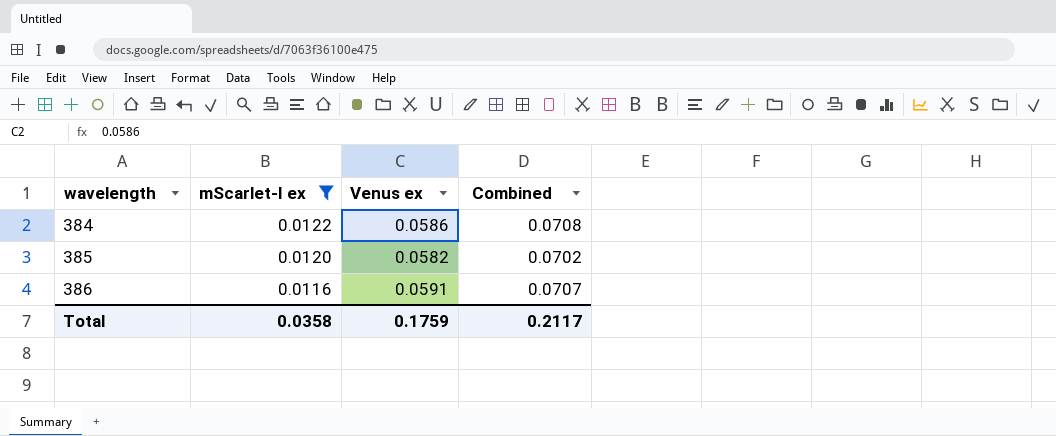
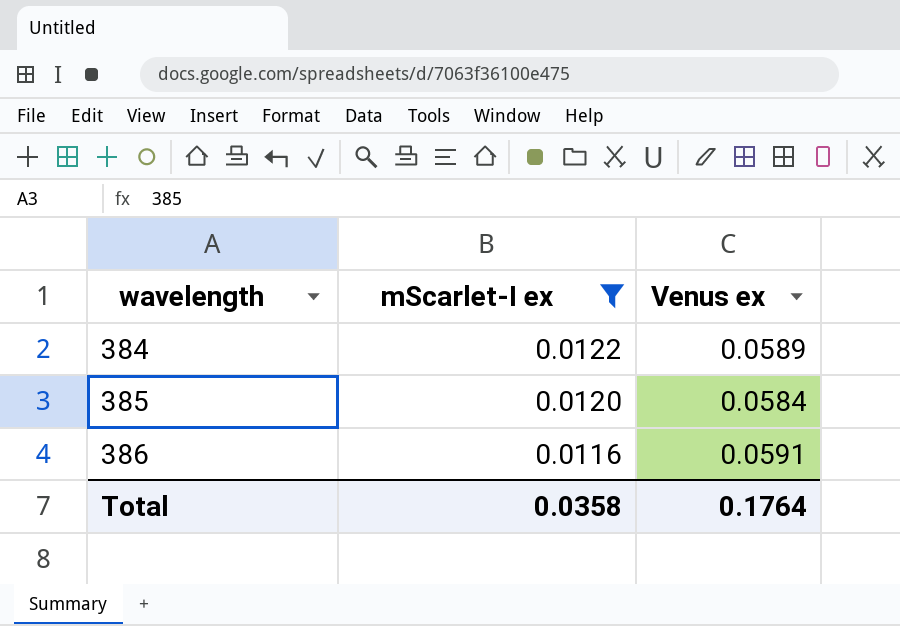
column Combined | formula: [mScarlet-I ex] + [Venus ex] -> none
384 | Venus ex: 0.0586 -> 0.0589
385 | Venus ex: 0.0582 -> 0.0584
Total | Venus ex: 0.1759 -> 0.1764

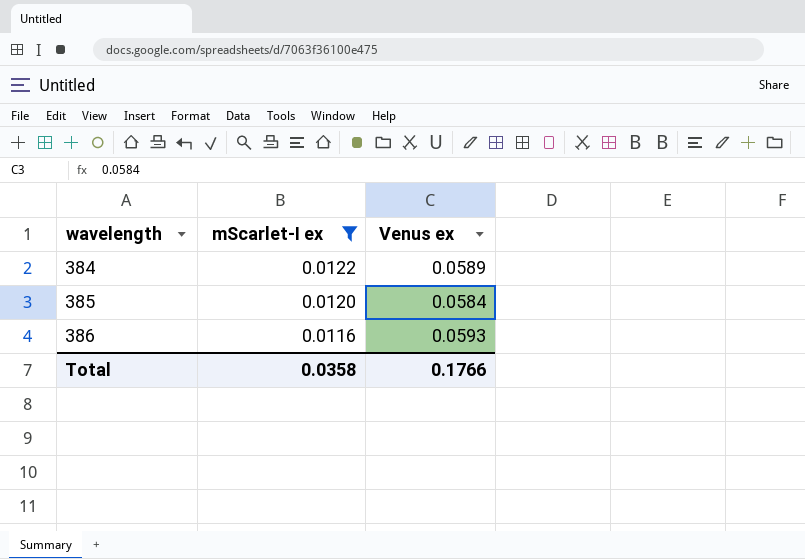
386 | Venus ex: 0.0591 -> 0.0593
Total | Venus ex: 0.1764 -> 0.1766

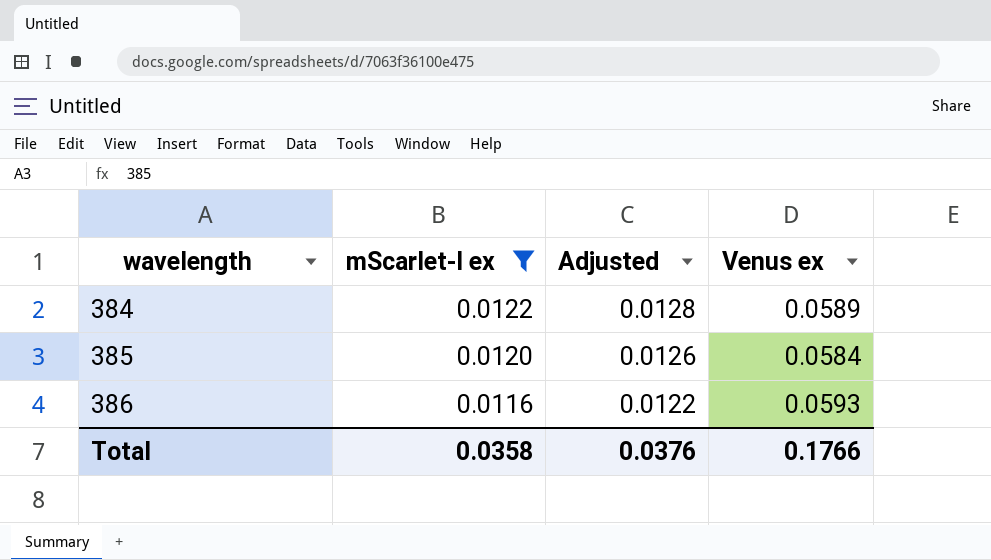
column Adjusted | formula: none -> [mScarlet-I ex] * 1.05

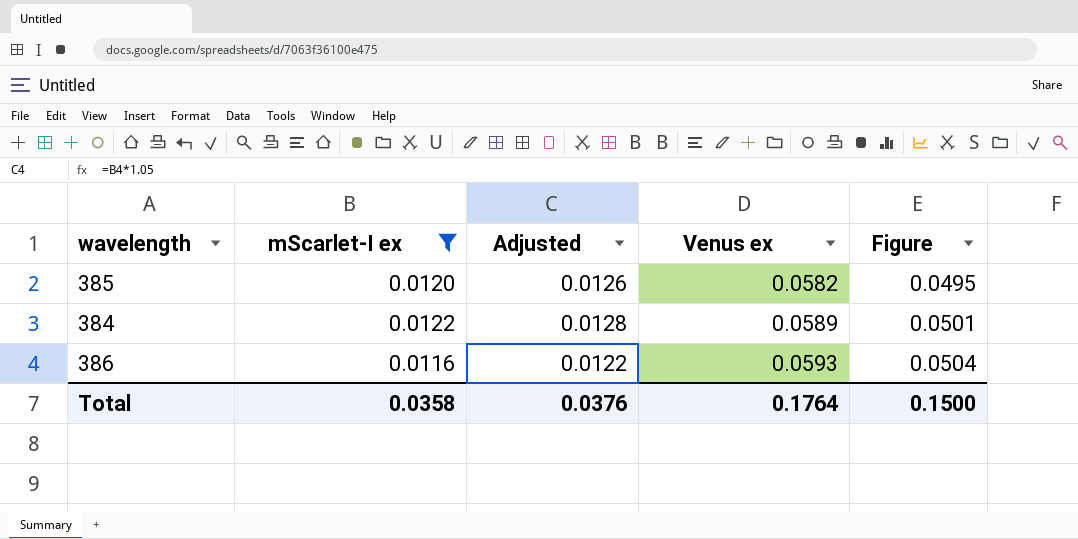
row order: wavelength ascending -> Venus ex ascending
column Figure | formula: none -> [Venus ex] * 0.85
385 | Venus ex: 0.0584 -> 0.0582
Total | Venus ex: 0.1766 -> 0.1764

